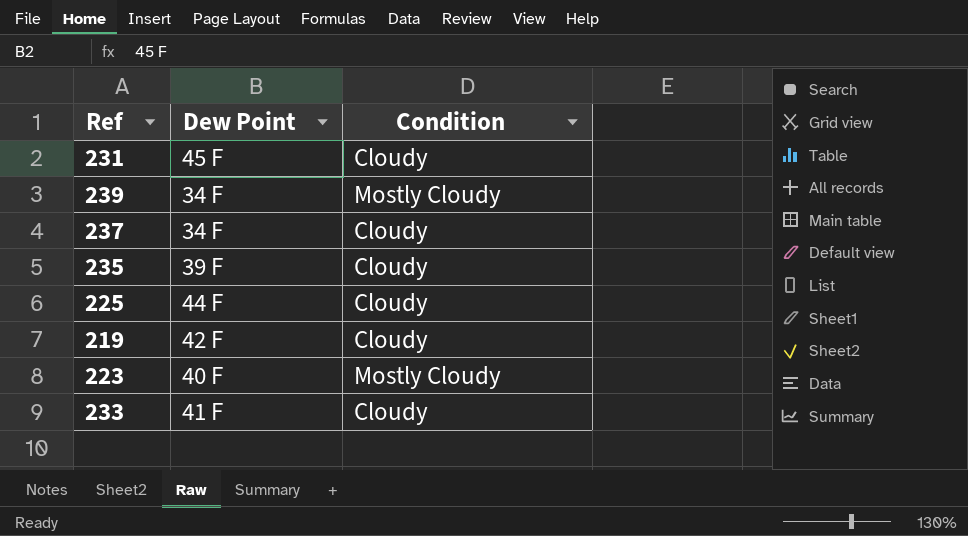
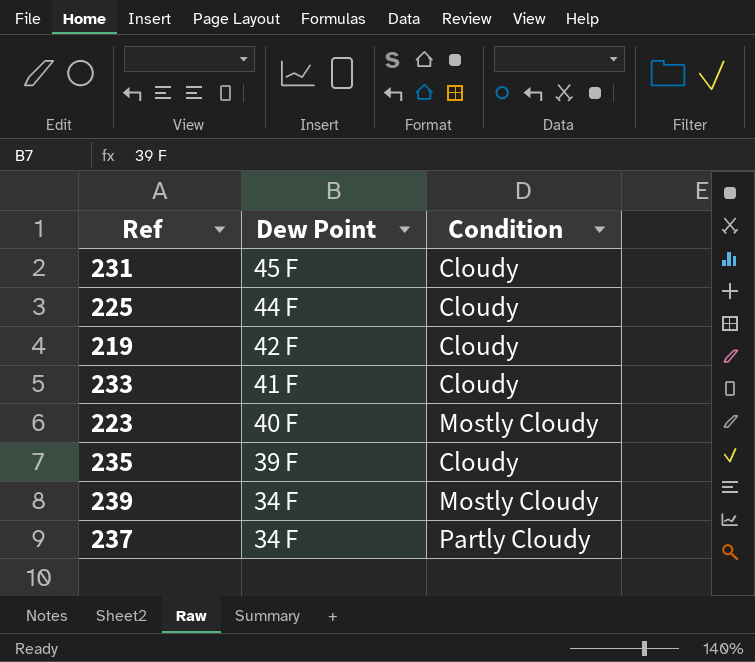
row order: none -> Dew Point descending
237 | Condition: Cloudy -> Partly Cloudy

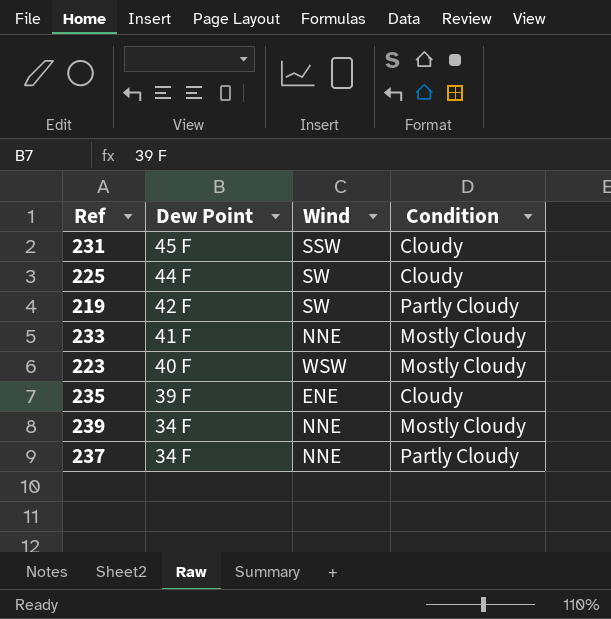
column Wind | position: none -> 3
219 | Condition: Cloudy -> Partly Cloudy
233 | Condition: Cloudy -> Mostly Cloudy

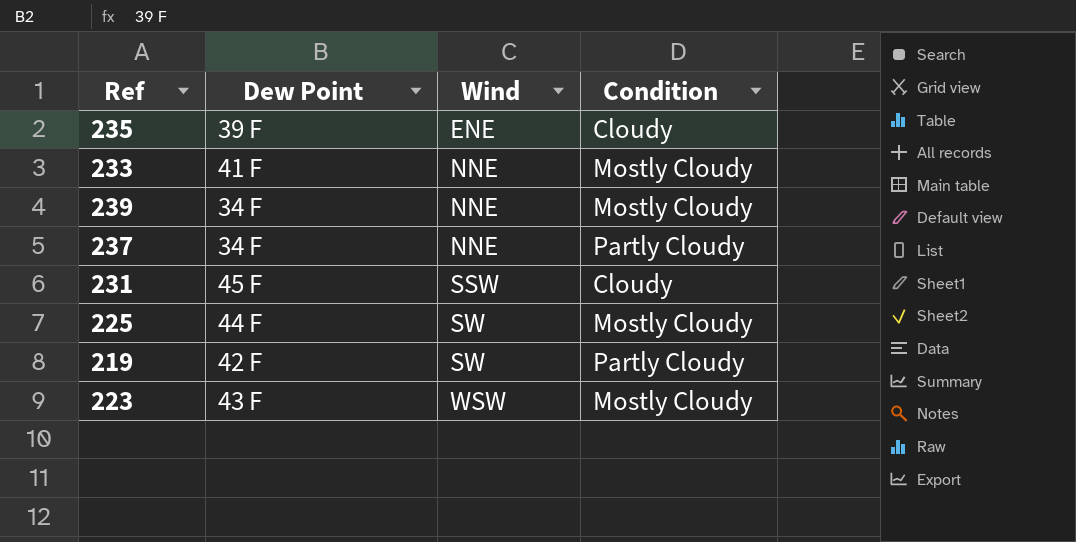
row order: Dew Point descending -> Wind ascending
225 | Condition: Cloudy -> Mostly Cloudy
223 | Dew Point: 40 F -> 43 F

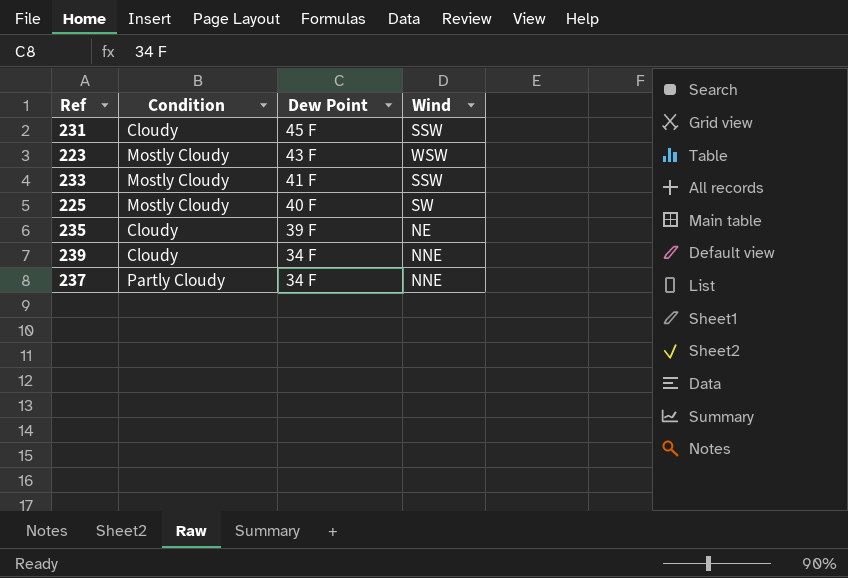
row order: Wind ascending -> Dew Point descending
column Condition | position: 4 -> 2
row 219: 42 F | SW | Partly Cloudy -> none
233 | Wind: NNE -> SSW
225 | Dew Point: 44 F -> 40 F
235 | Wind: ENE -> NE
239 | Condition: Mostly Cloudy -> Cloudy

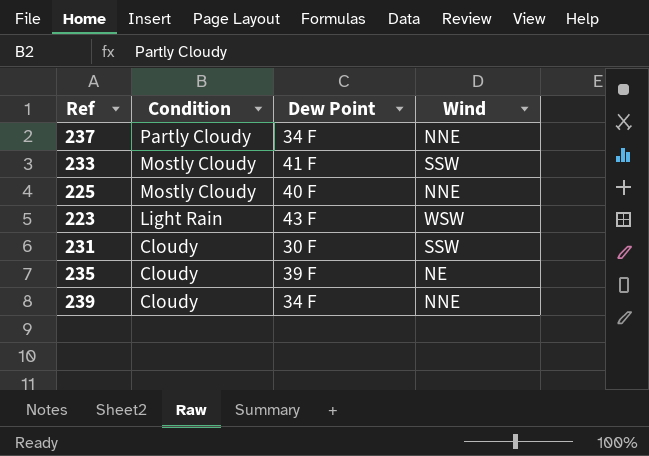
row order: Dew Point descending -> Condition descending
225 | Wind: SW -> NNE
223 | Condition: Mostly Cloudy -> Light Rain
231 | Dew Point: 45 F -> 30 F

